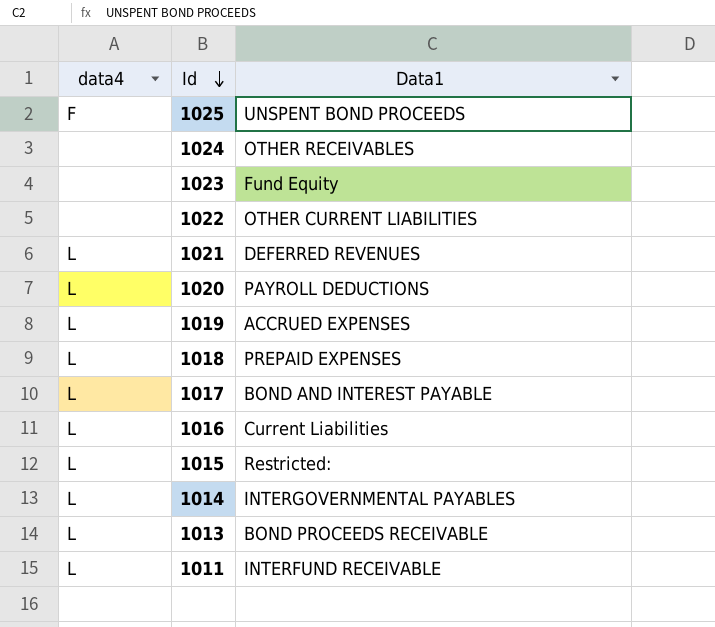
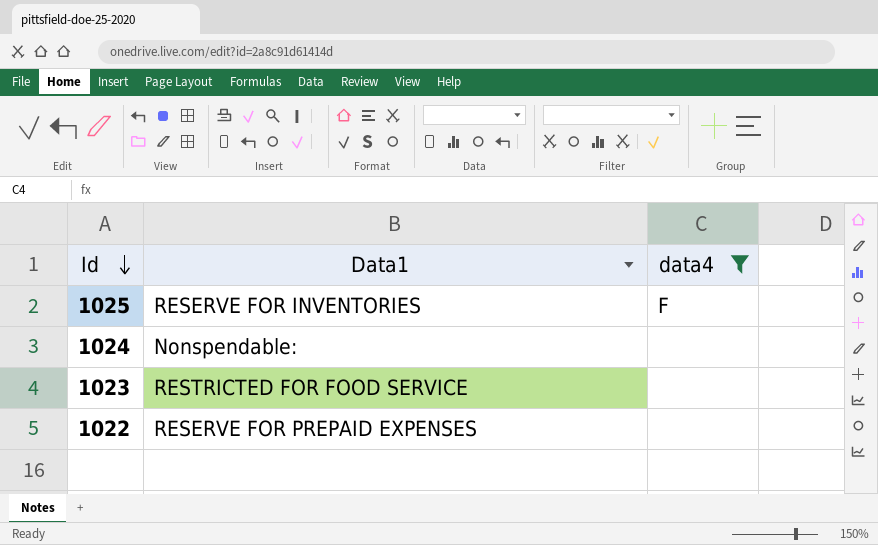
filter: none -> data4 != L
column data4 | position: 1 -> 3
1025 | Data1: UNSPENT BOND PROCEEDS -> RESERVE FOR INVENTORIES
1024 | Data1: OTHER RECEIVABLES -> Nonspendable:
1023 | Data1: Fund Equity -> RESTRICTED FOR FOOD SERVICE
1022 | Data1: OTHER CURRENT LIABILITIES -> RESERVE FOR PREPAID EXPENSES

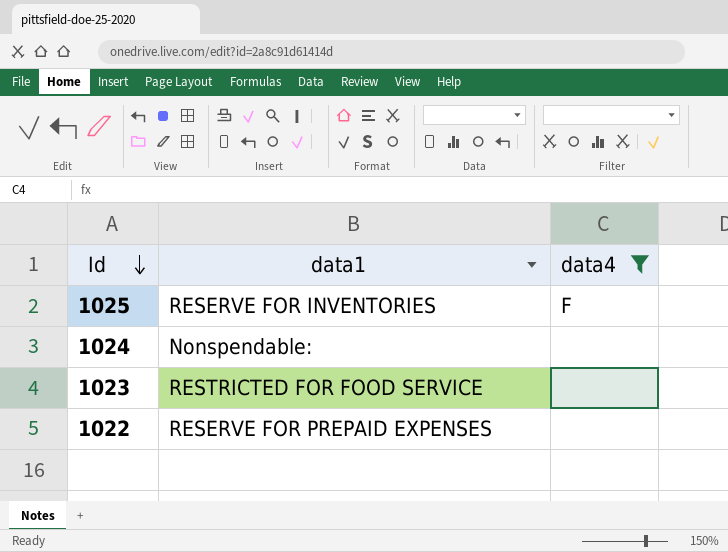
column name: Data1 -> data1

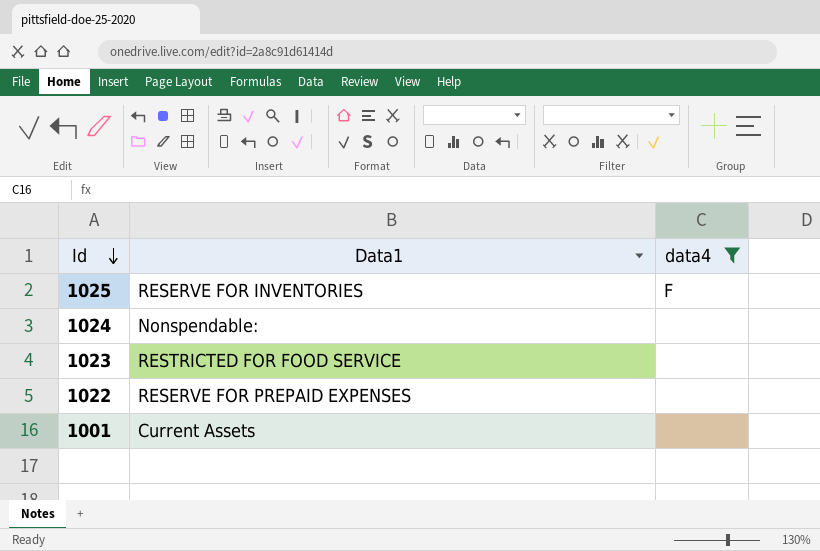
column name: data1 -> Data1
row 1001: none -> Current Assets | none

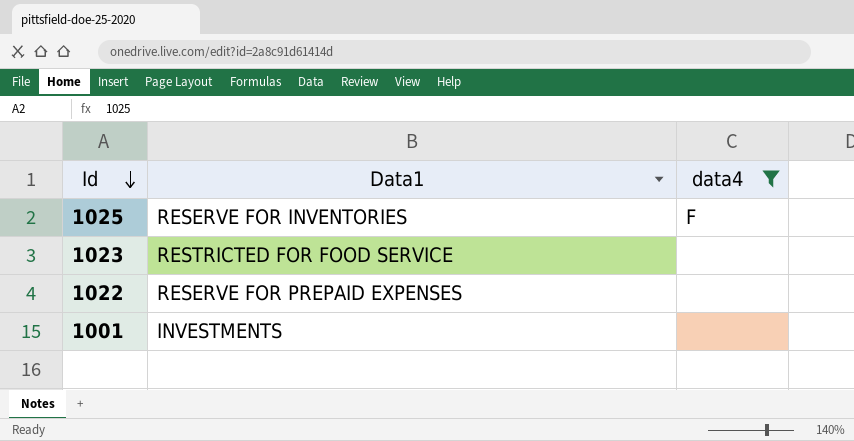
row 1024: Nonspendable: | none -> none
1001 | Data1: Current Assets -> INVESTMENTS

